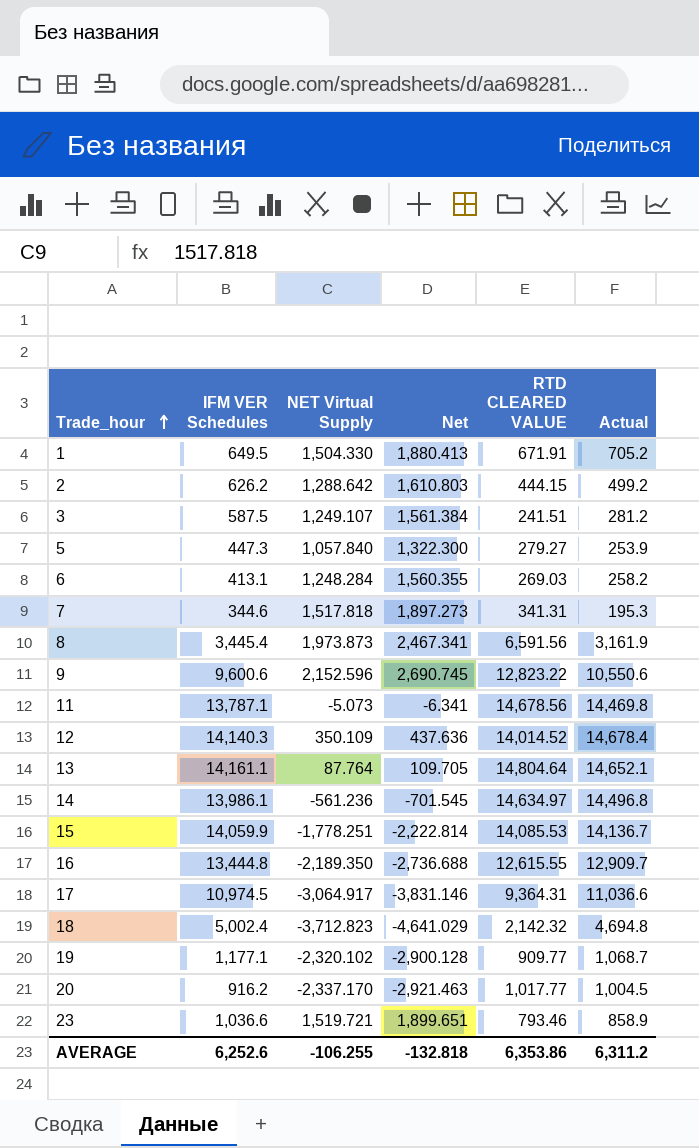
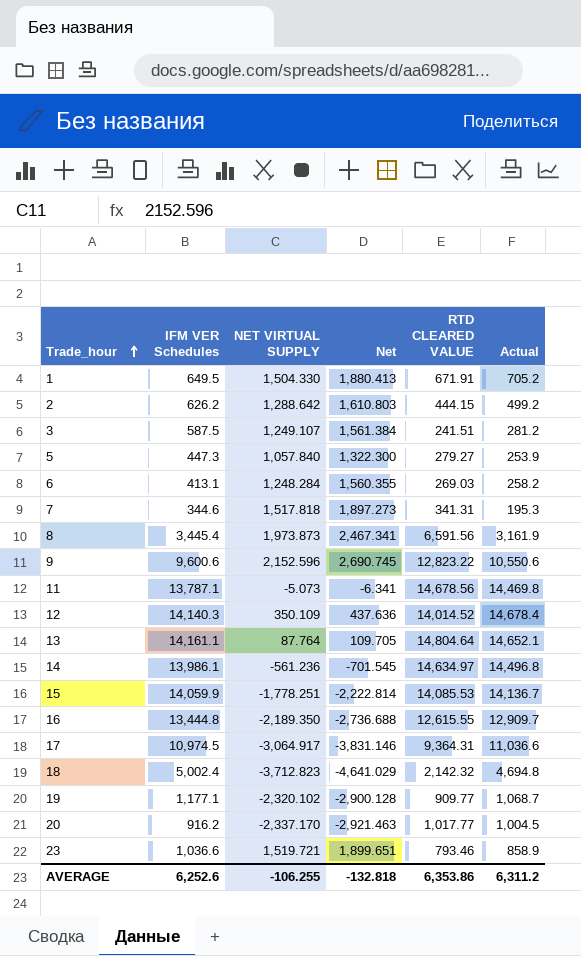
column name: NET Virtual Supply -> NET VIRTUAL SUPPLY

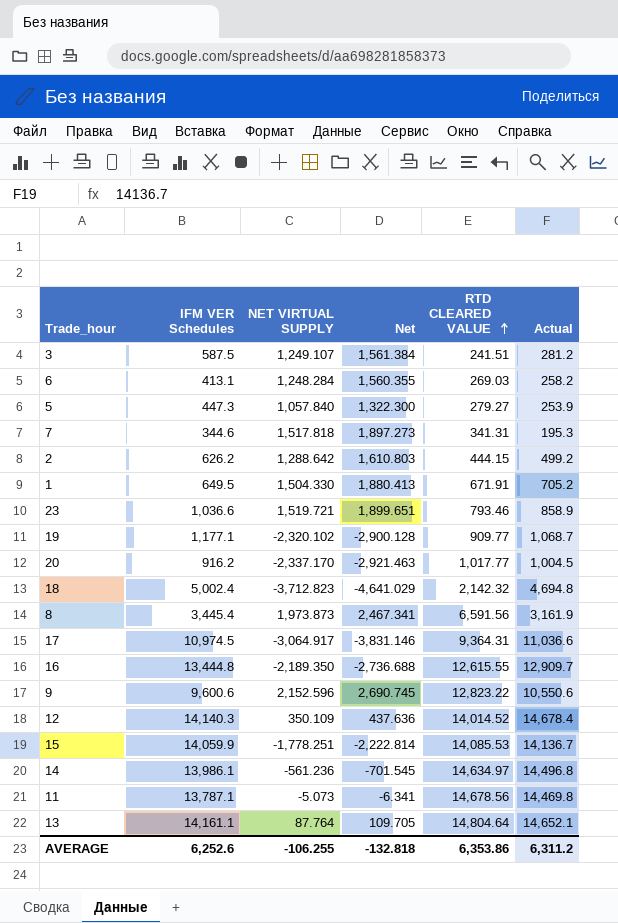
row order: Trade_hour ascending -> RTD CLEARED VALUE ascending

